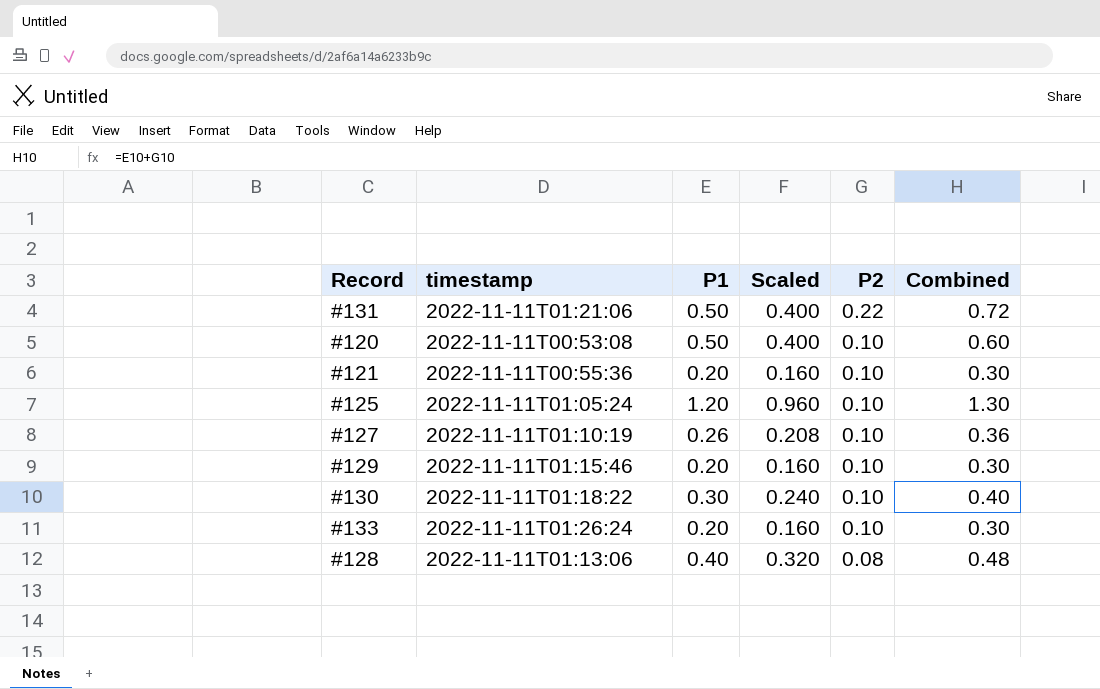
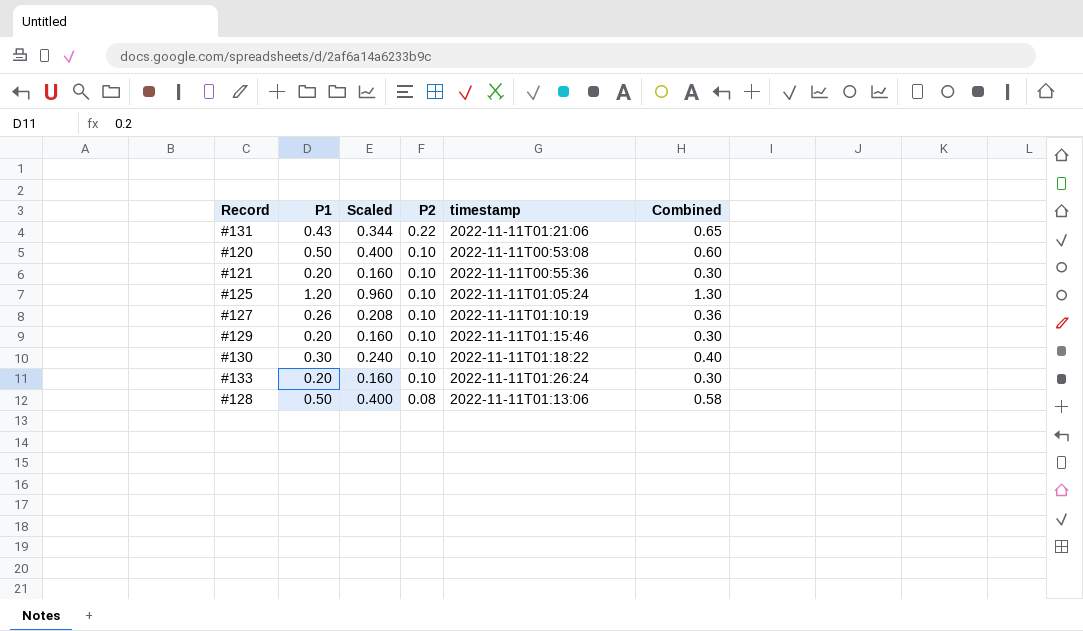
column timestamp | position: 2 -> 5
#131 | P1: 0.50 -> 0.43
#131 | Scaled: 0.400 -> 0.344
#131 | Combined: 0.72 -> 0.65
#128 | P1: 0.40 -> 0.50
#128 | Scaled: 0.320 -> 0.400
#128 | Combined: 0.48 -> 0.58

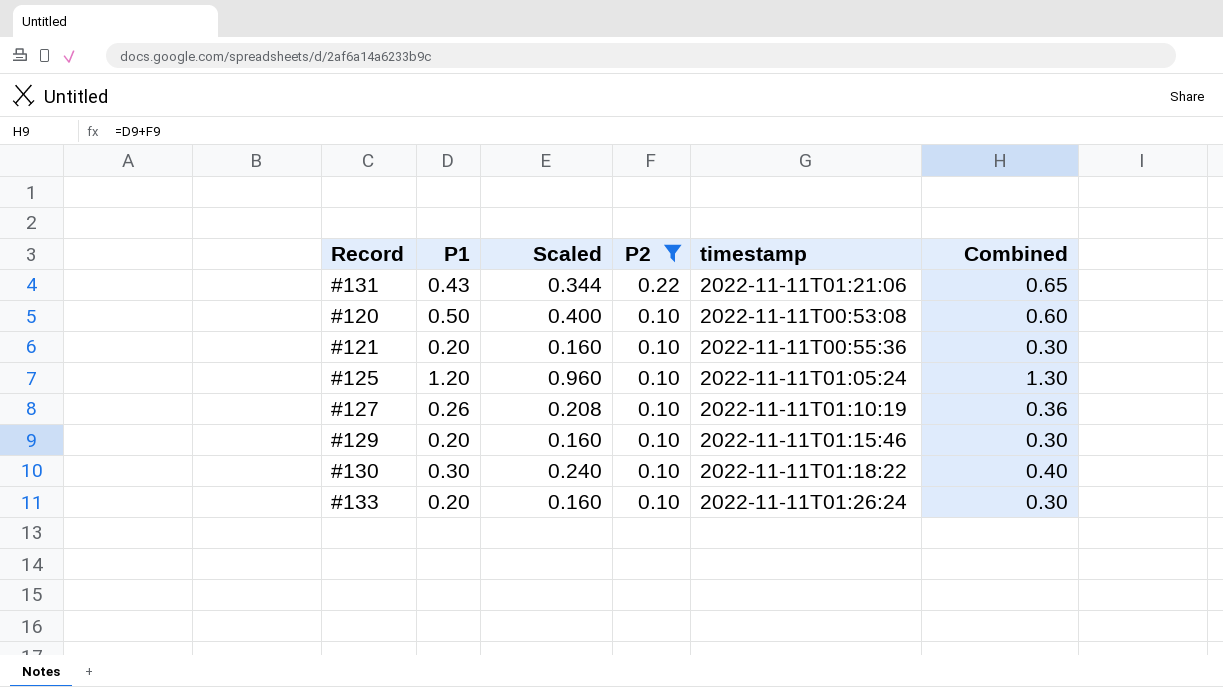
filter: none -> P2 != 0.08

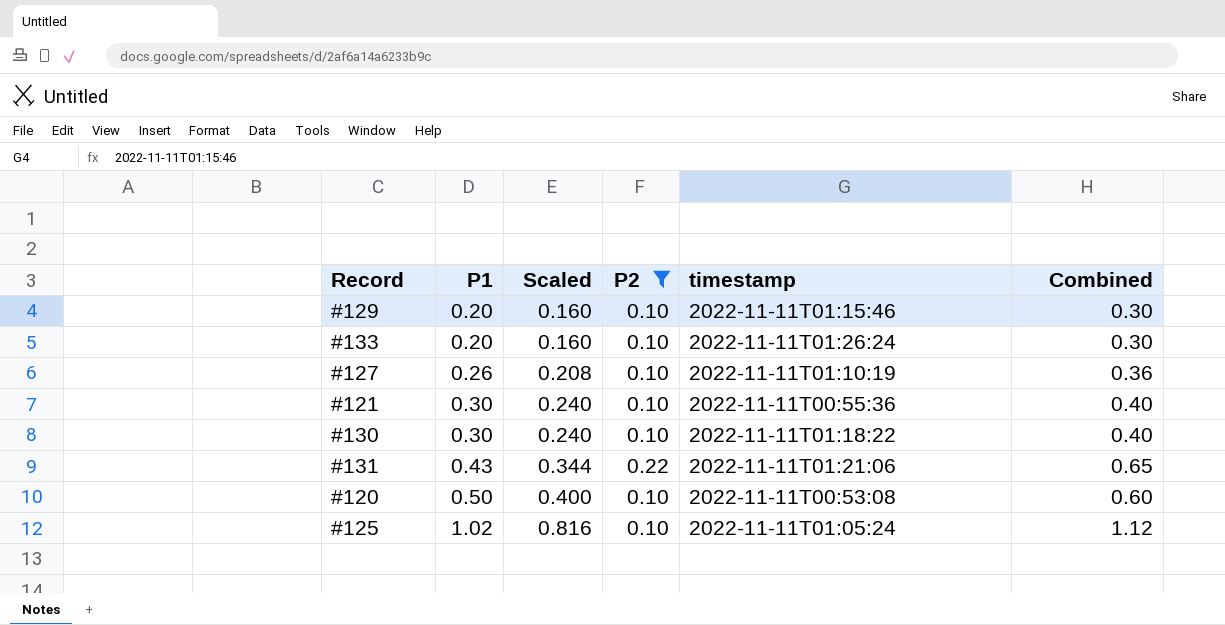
row order: P2 descending -> P1 ascending
#121 | P1: 0.20 -> 0.30
#121 | Scaled: 0.160 -> 0.240
#121 | Combined: 0.30 -> 0.40
#125 | P1: 1.20 -> 1.02
#125 | Scaled: 0.960 -> 0.816
#125 | Combined: 1.30 -> 1.12

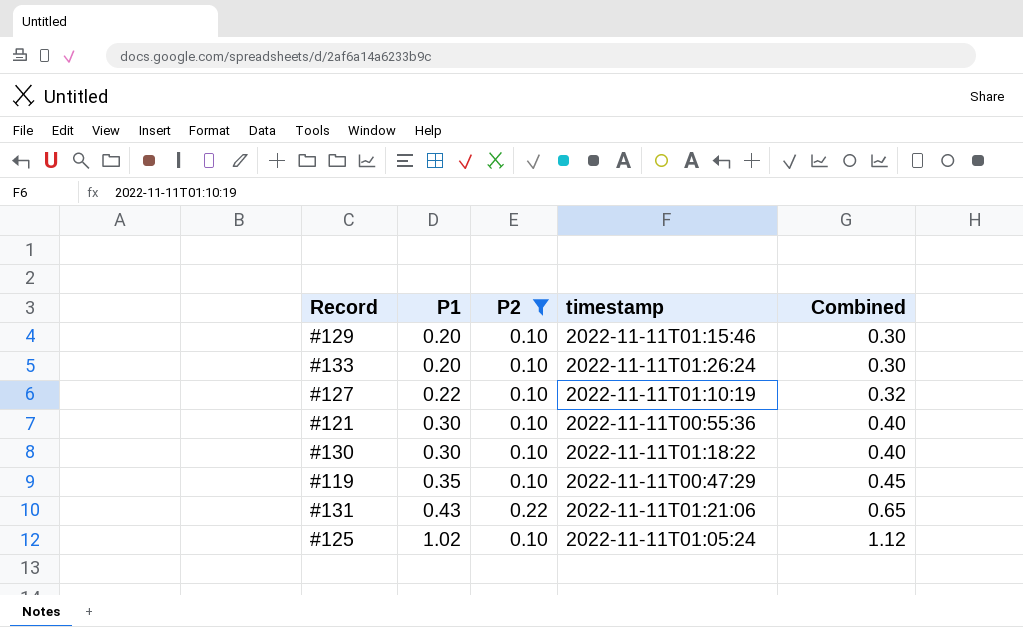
column Scaled | formula: [P1] * 0.8 -> none
row #120: 0.50 | 0.400 | 0.10 | 2022-11-11T00:53:08 | 0.60 -> none
#127 | P1: 0.26 -> 0.22
#127 | Combined: 0.36 -> 0.32
row #119: none -> 0.35 | 0.10 | 2022-11-11T00:47:29 | 0.45

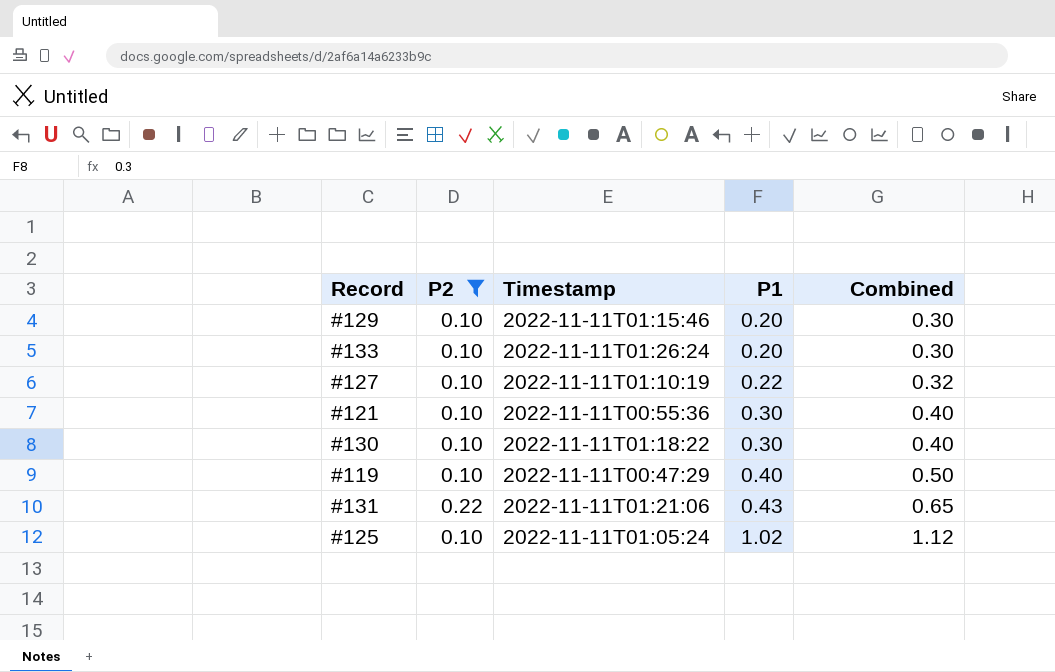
column name: timestamp -> Timestamp
column P1 | position: 2 -> 4
#119 | P1: 0.35 -> 0.40
#119 | Combined: 0.45 -> 0.50

